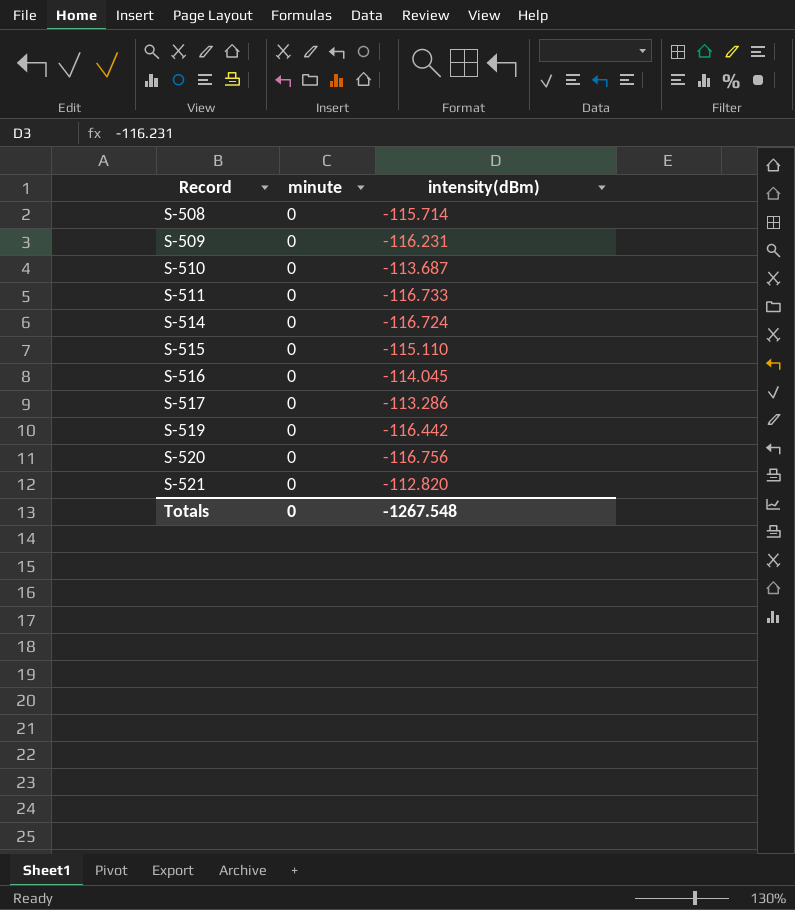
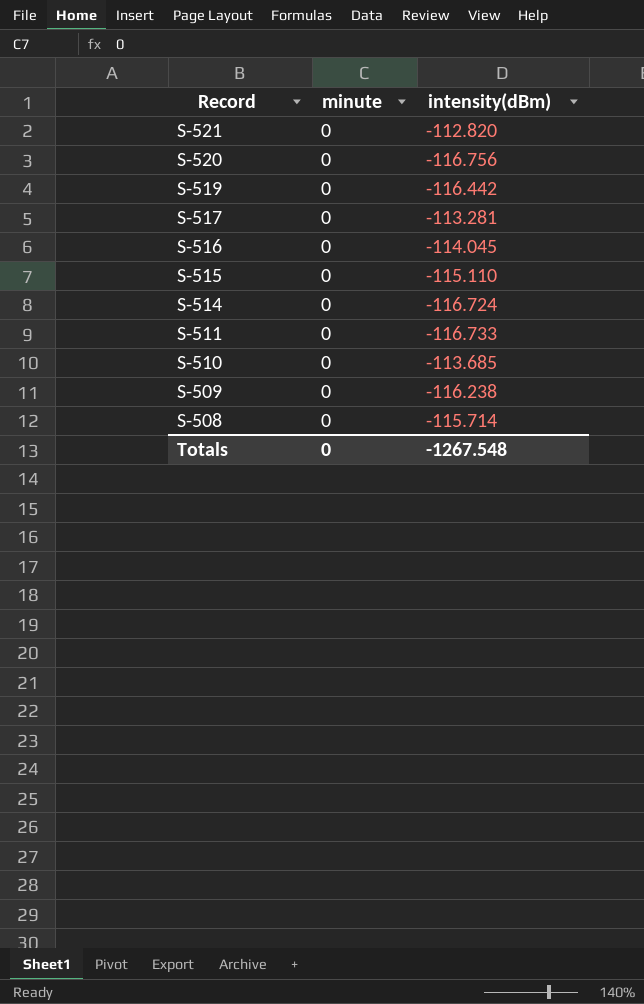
row order: Record ascending -> Record descending
S-517 | intensity(dBm): -113.286 -> -113.281
S-510 | intensity(dBm): -113.687 -> -113.685
S-509 | intensity(dBm): -116.231 -> -116.238

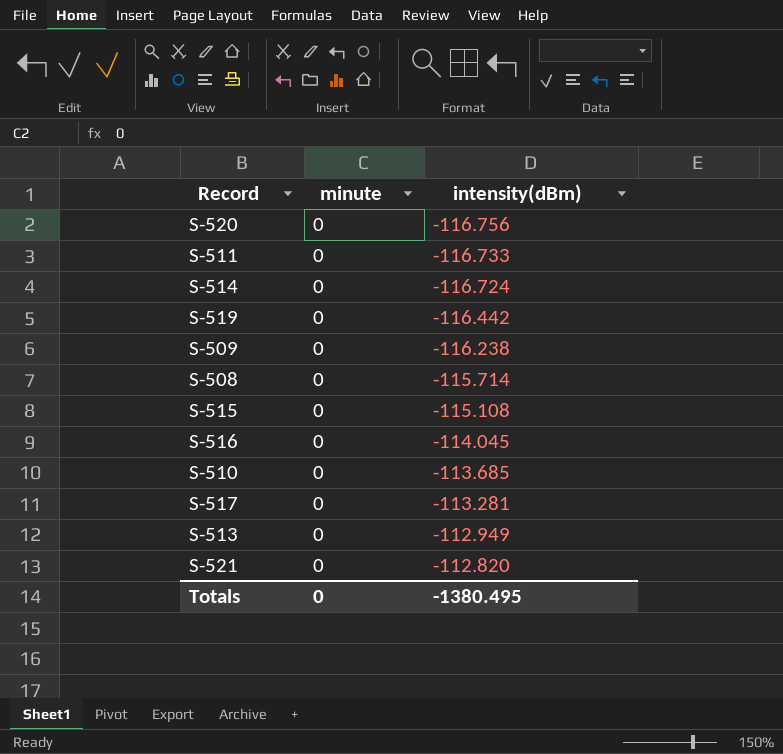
row order: Record descending -> intensity(dBm) ascending
S-515 | intensity(dBm): -115.110 -> -115.108
row S-513: none -> 0 | -112.949
Totals | intensity(dBm): -1267.548 -> -1380.495

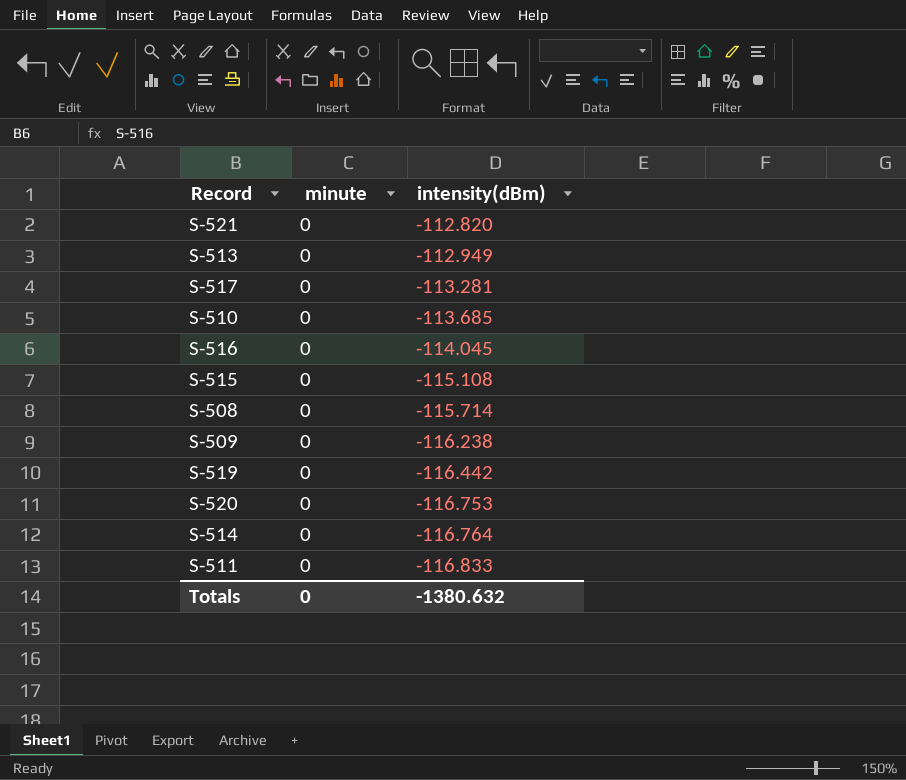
row order: intensity(dBm) ascending -> intensity(dBm) descending
S-520 | intensity(dBm): -116.756 -> -116.753
S-514 | intensity(dBm): -116.724 -> -116.764
S-511 | intensity(dBm): -116.733 -> -116.833
Totals | intensity(dBm): -1380.495 -> -1380.632

